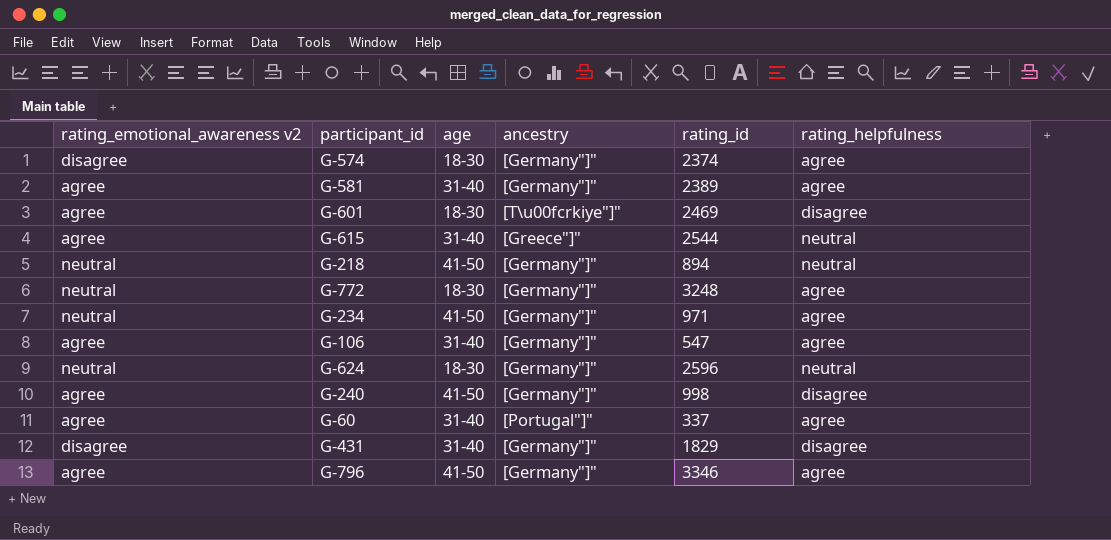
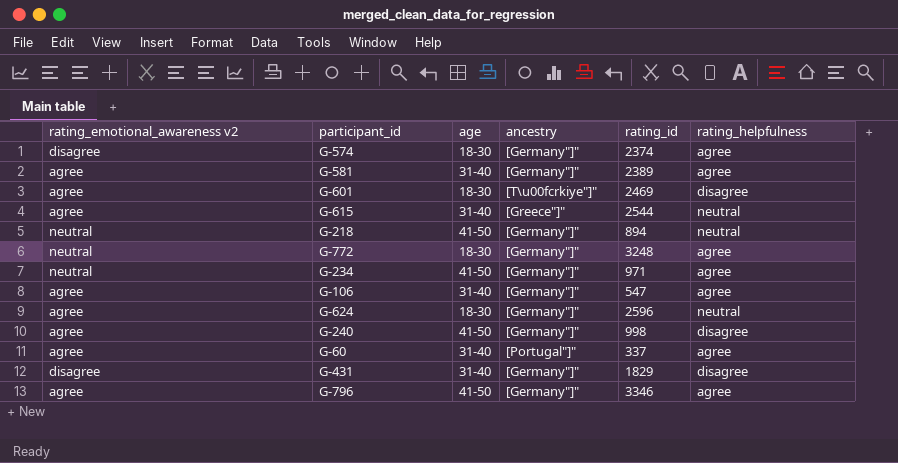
G-624 | rating_emotional_awareness v2: neutral -> agree

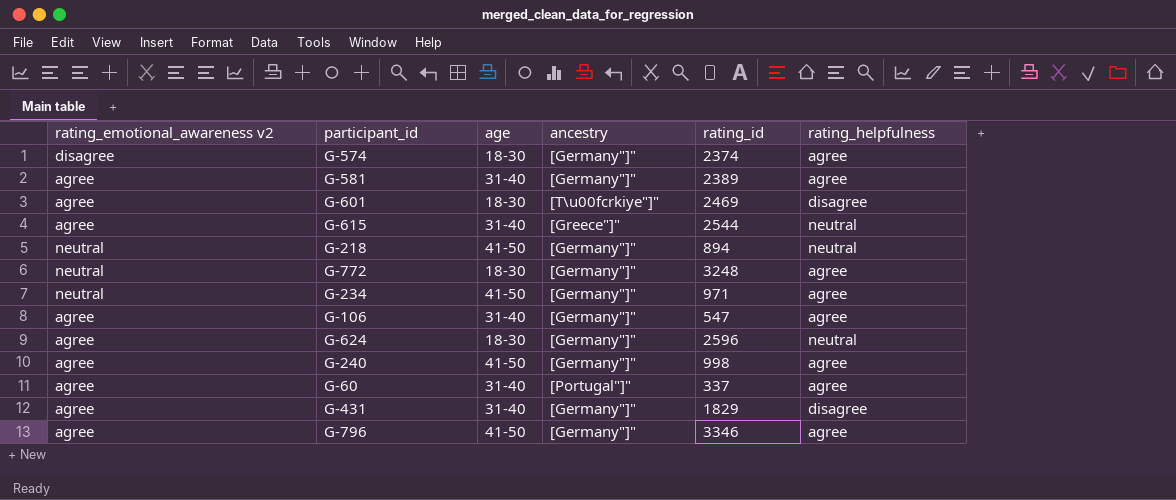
G-240 | rating_helpfulness: disagree -> agree
G-431 | rating_emotional_awareness v2: disagree -> agree

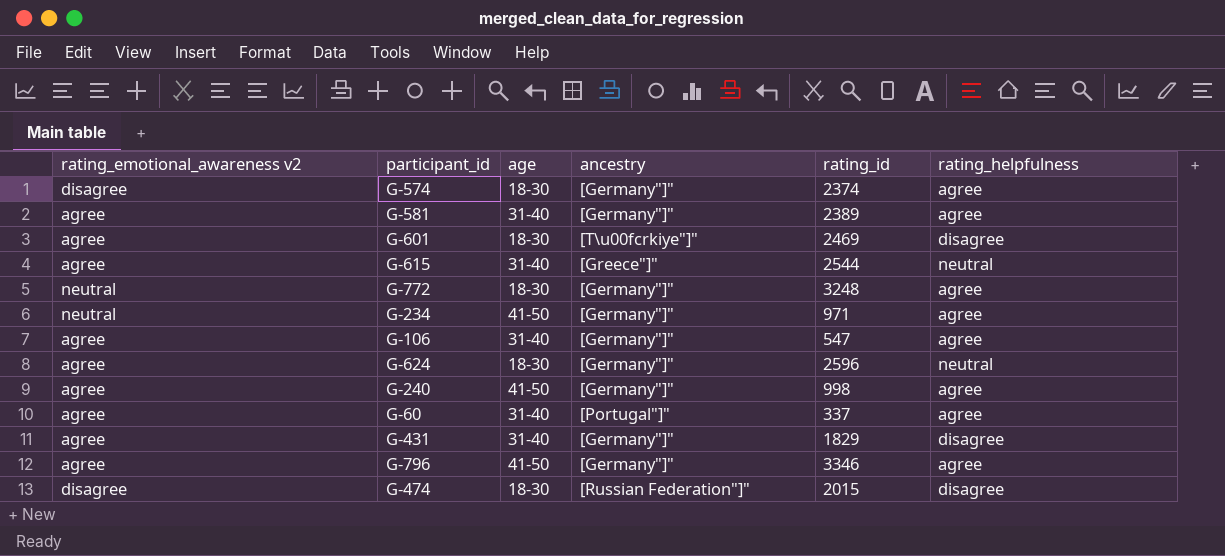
row G-218: neutral | 41-50 | [Germany"]" | 894 | neutral -> none
row G-474: none -> disagree | 18-30 | [Russian Federation"]" | 2015 | disagree

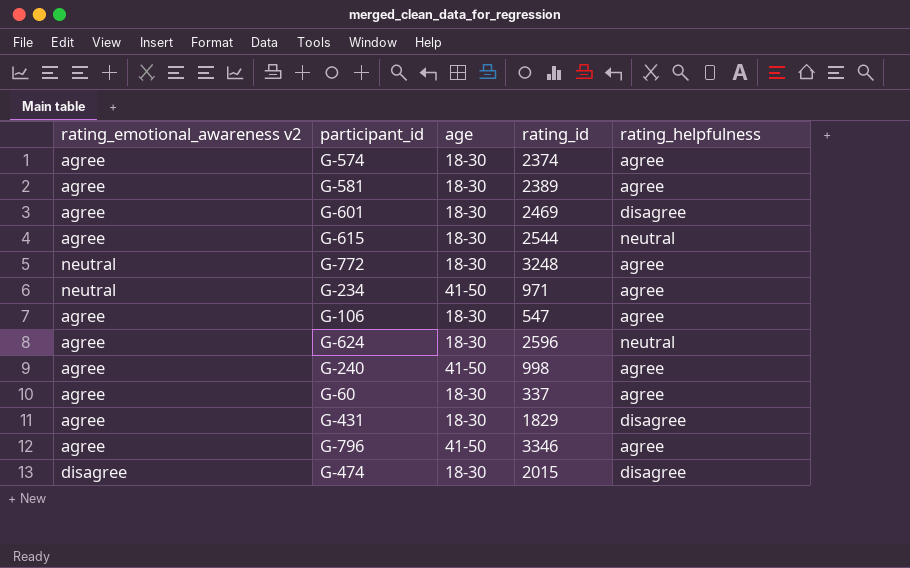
column ancestry | position: 4 -> none
G-574 | rating_emotional_awareness v2: disagree -> agree
G-581 | age: 31-40 -> 18-30
G-615 | age: 31-40 -> 18-30
G-106 | age: 31-40 -> 18-30
G-60 | age: 31-40 -> 18-30
G-431 | age: 31-40 -> 18-30

